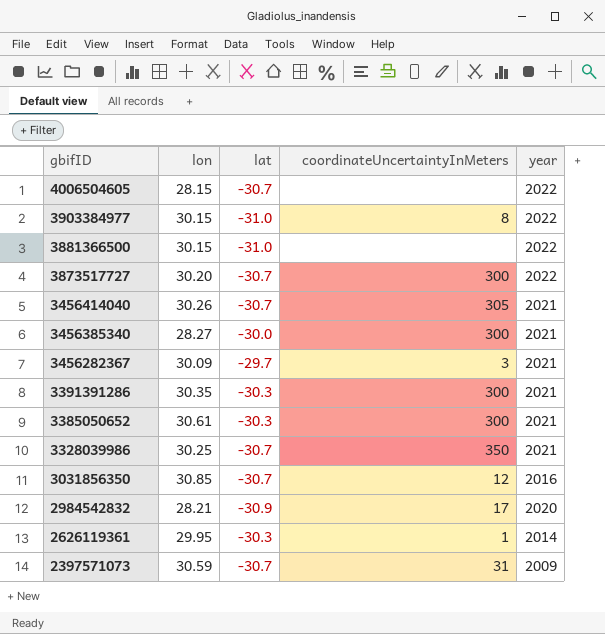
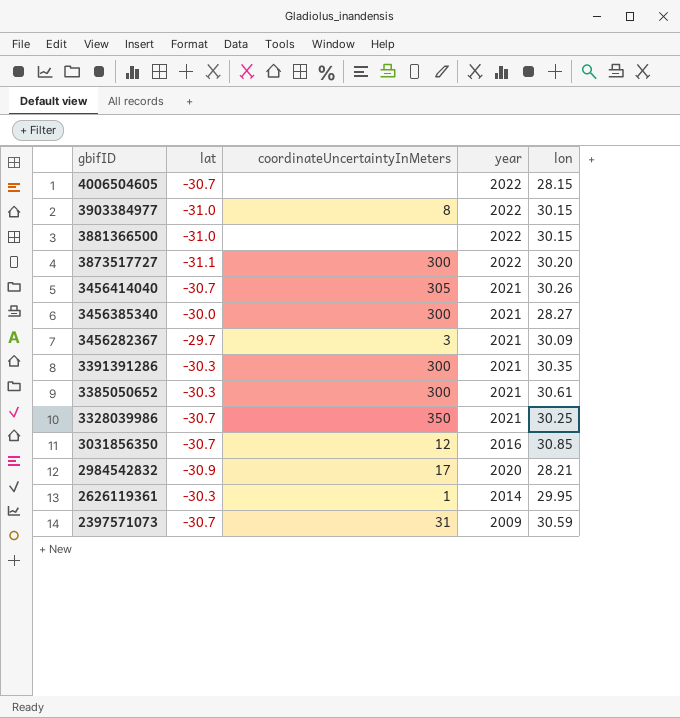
column lon | position: 2 -> 5
3873517727 | lat: -30.7 -> -31.1

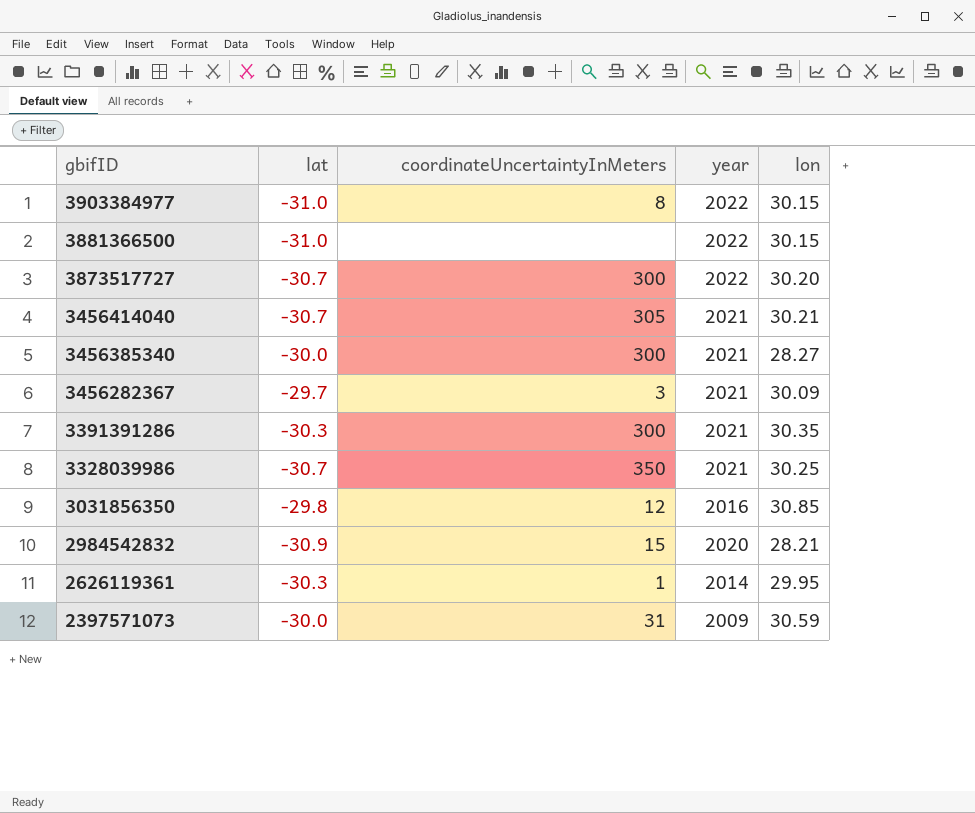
row 4006504605: -30.7 | none | 2022 | 28.15 -> none
row 3385050652: -30.3 | 300 | 2021 | 30.61 -> none
3873517727 | lat: -31.1 -> -30.7
3456414040 | lon: 30.26 -> 30.21
3031856350 | lat: -30.7 -> -29.8
2984542832 | coordinateUncertaintyInMeters: 17 -> 15
2397571073 | lat: -30.7 -> -30.0

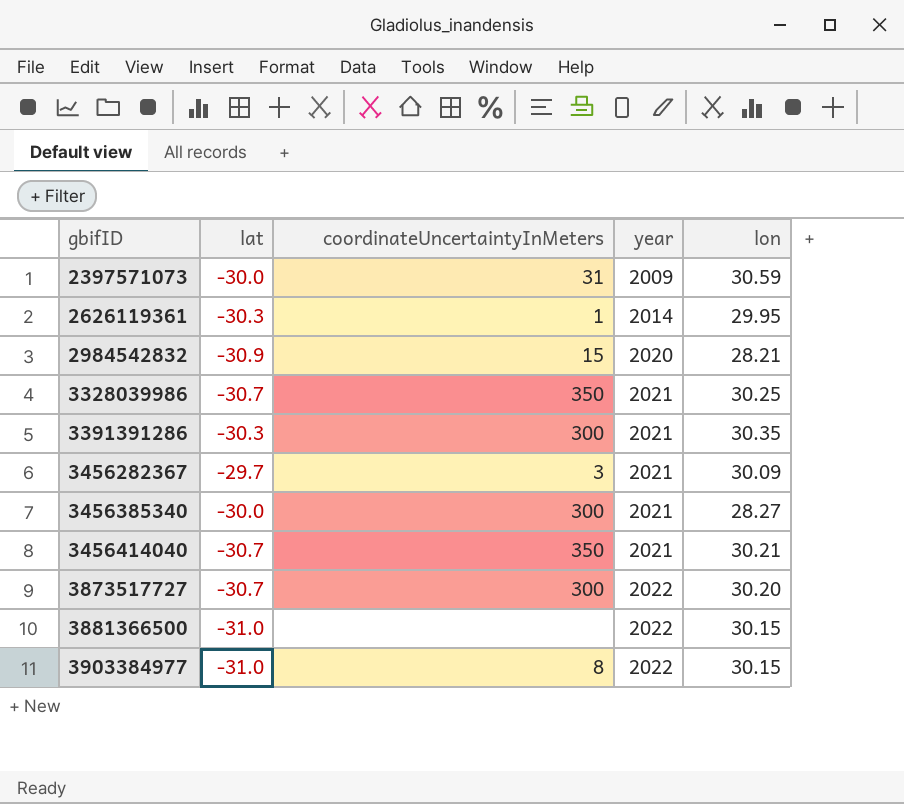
row order: gbifID descending -> gbifID ascending
row 3031856350: -29.8 | 12 | 2016 | 30.85 -> none
3456414040 | coordinateUncertaintyInMeters: 305 -> 350

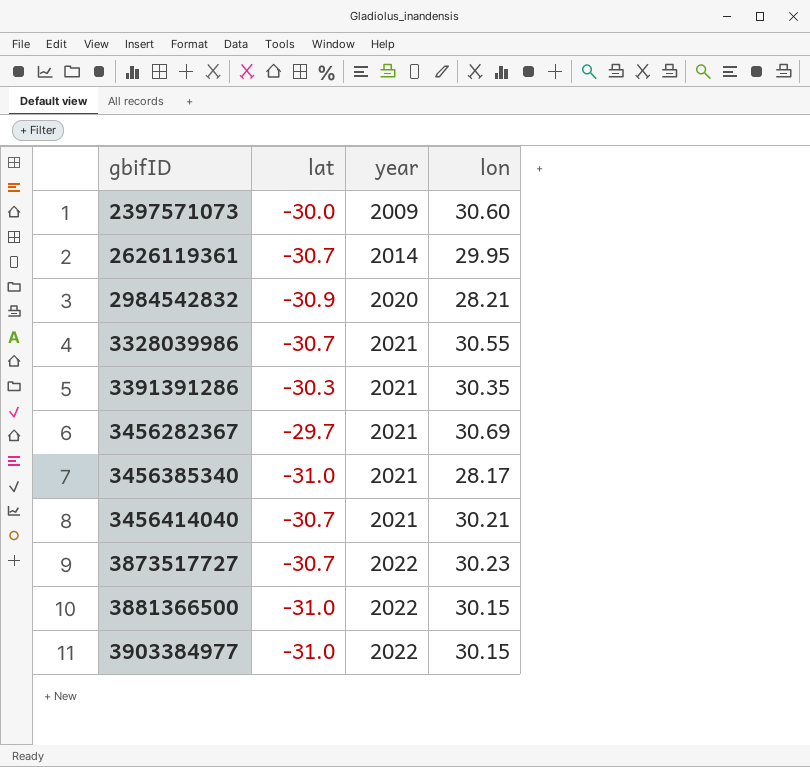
column coordinateUncertaintyInMeters | position: 3 -> none
2397571073 | lon: 30.59 -> 30.60
2626119361 | lat: -30.3 -> -30.7
3328039986 | lon: 30.25 -> 30.55
3456282367 | lon: 30.09 -> 30.69
3456385340 | lat: -30.0 -> -31.0
3456385340 | lon: 28.27 -> 28.17
3873517727 | lon: 30.20 -> 30.23

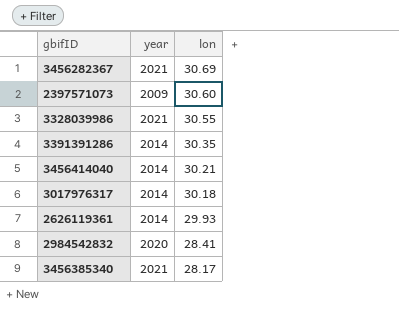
row order: gbifID ascending -> lon descending
column lat | position: 2 -> none
row 3873517727: -30.7 | 2022 | 30.23 -> none
row 3881366500: -31.0 | 2022 | 30.15 -> none
row 3903384977: -31.0 | 2022 | 30.15 -> none
3391391286 | year: 2021 -> 2014
3456414040 | year: 2021 -> 2014
row 3017976317: none -> 2014 | 30.18
2626119361 | lon: 29.95 -> 29.93
2984542832 | lon: 28.21 -> 28.41

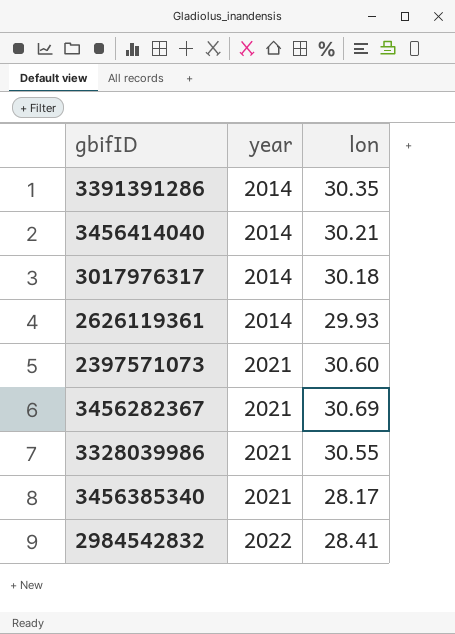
row order: lon descending -> year ascending
2397571073 | year: 2009 -> 2021
2984542832 | year: 2020 -> 2022

